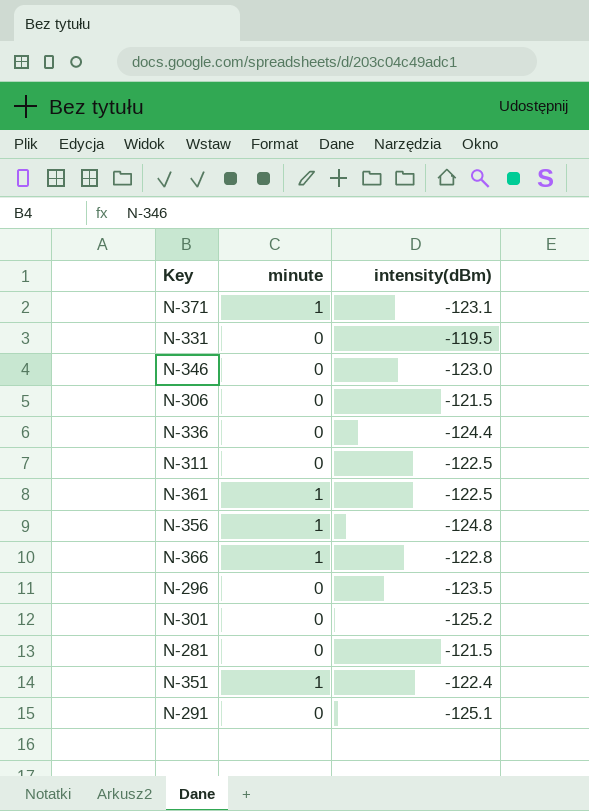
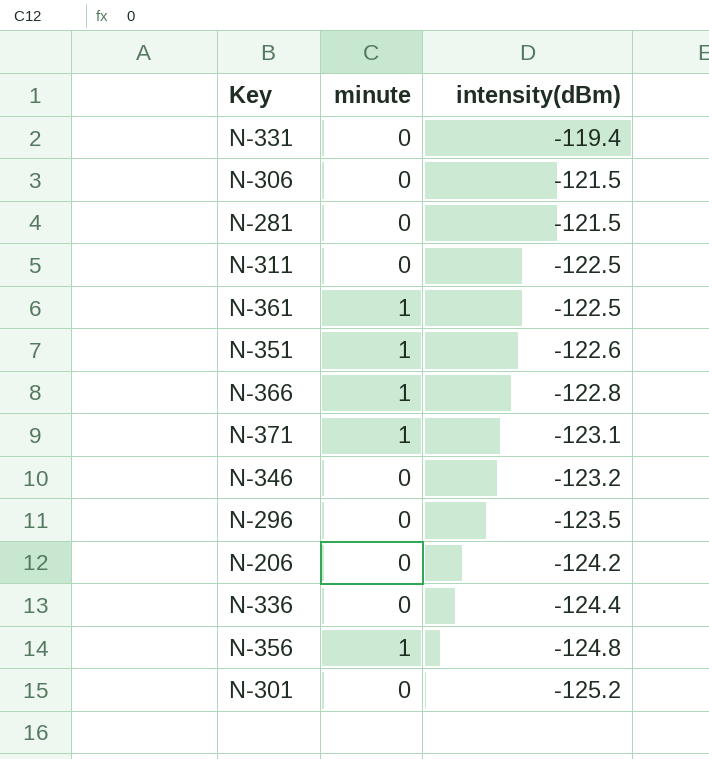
row order: none -> intensity(dBm) descending
row N-291: 0 | -125.1 -> none
N-331 | intensity(dBm): -119.5 -> -119.4
N-351 | intensity(dBm): -122.4 -> -122.6
N-346 | intensity(dBm): -123.0 -> -123.2
row N-206: none -> 0 | -124.2

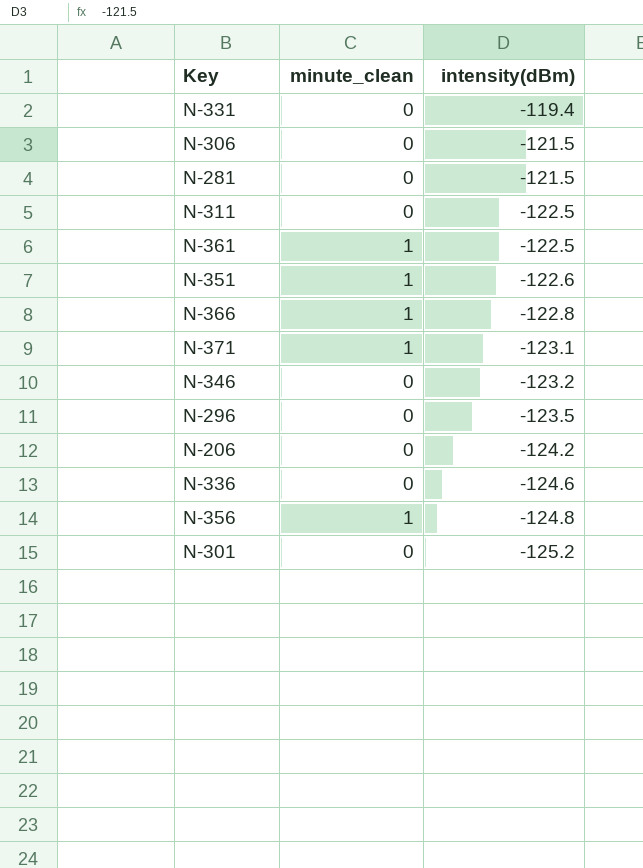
column name: minute -> minute_clean
N-336 | intensity(dBm): -124.4 -> -124.6

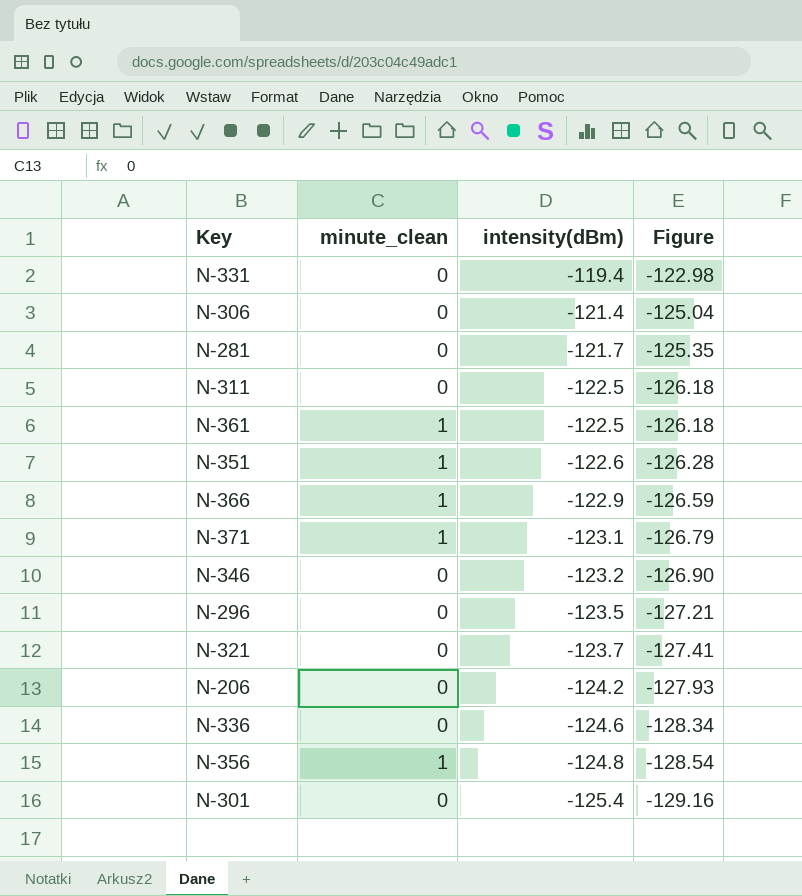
column Figure | formula: none -> [intensity(dBm)] * 1.03
N-306 | intensity(dBm): -121.5 -> -121.4
N-281 | intensity(dBm): -121.5 -> -121.7
N-366 | intensity(dBm): -122.8 -> -122.9
row N-321: none -> 0 | -123.7 | -127.41
N-301 | intensity(dBm): -125.2 -> -125.4

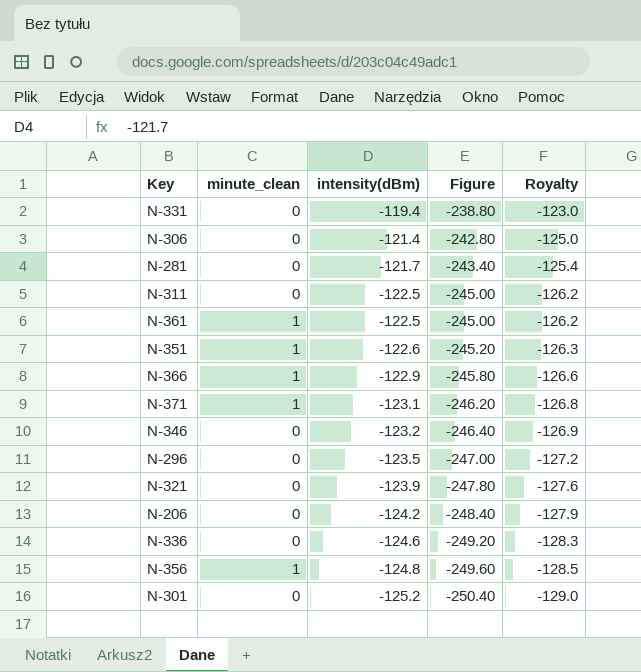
column Figure | formula: [intensity(dBm)] * 1.03 -> [intensity(dBm)] * 2
column Royalty | formula: none -> [intensity(dBm)] * 1.03
N-321 | intensity(dBm): -123.7 -> -123.9
N-301 | intensity(dBm): -125.4 -> -125.2

